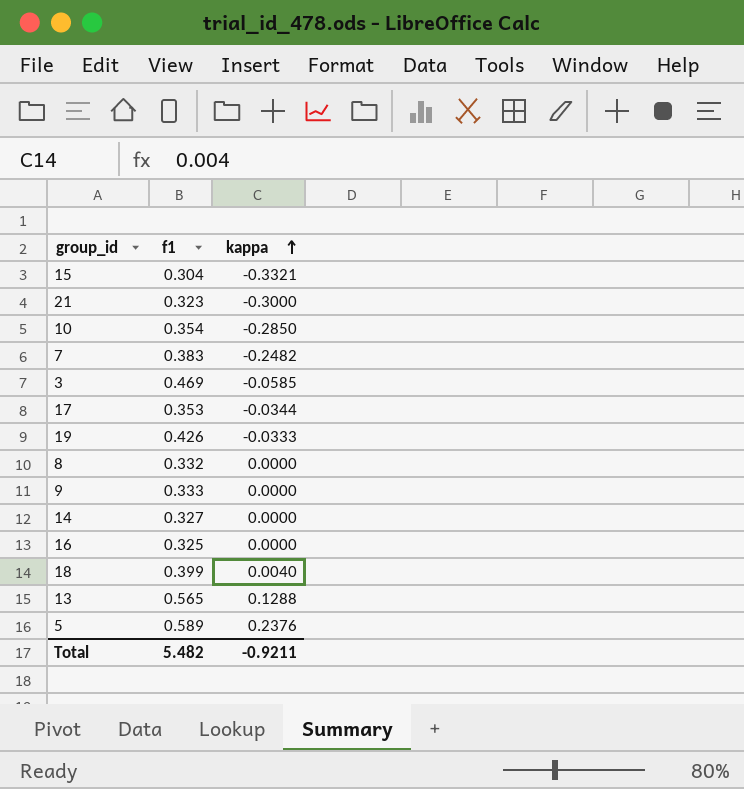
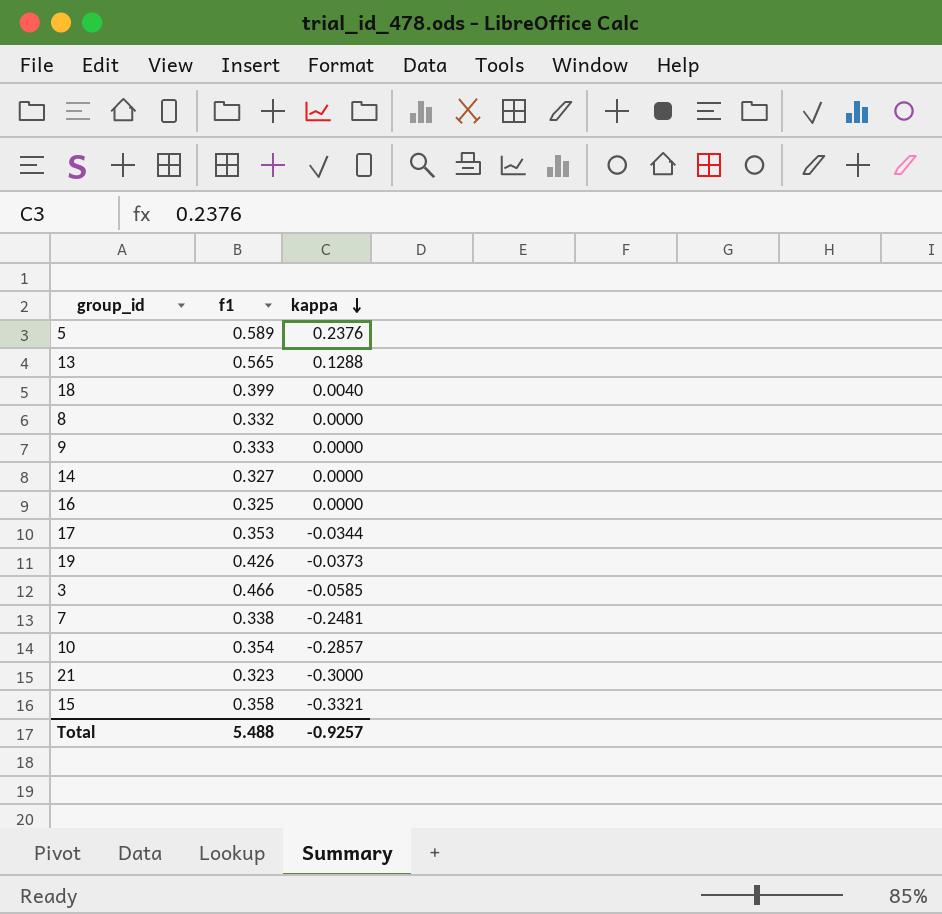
row order: kappa ascending -> kappa descending
19 | kappa: -0.0333 -> -0.0373
3 | f1: 0.469 -> 0.466
7 | f1: 0.383 -> 0.338
7 | kappa: -0.2482 -> -0.2481
10 | kappa: -0.2850 -> -0.2857
15 | f1: 0.304 -> 0.358
Total | f1: 5.482 -> 5.488
Total | kappa: -0.9211 -> -0.9257

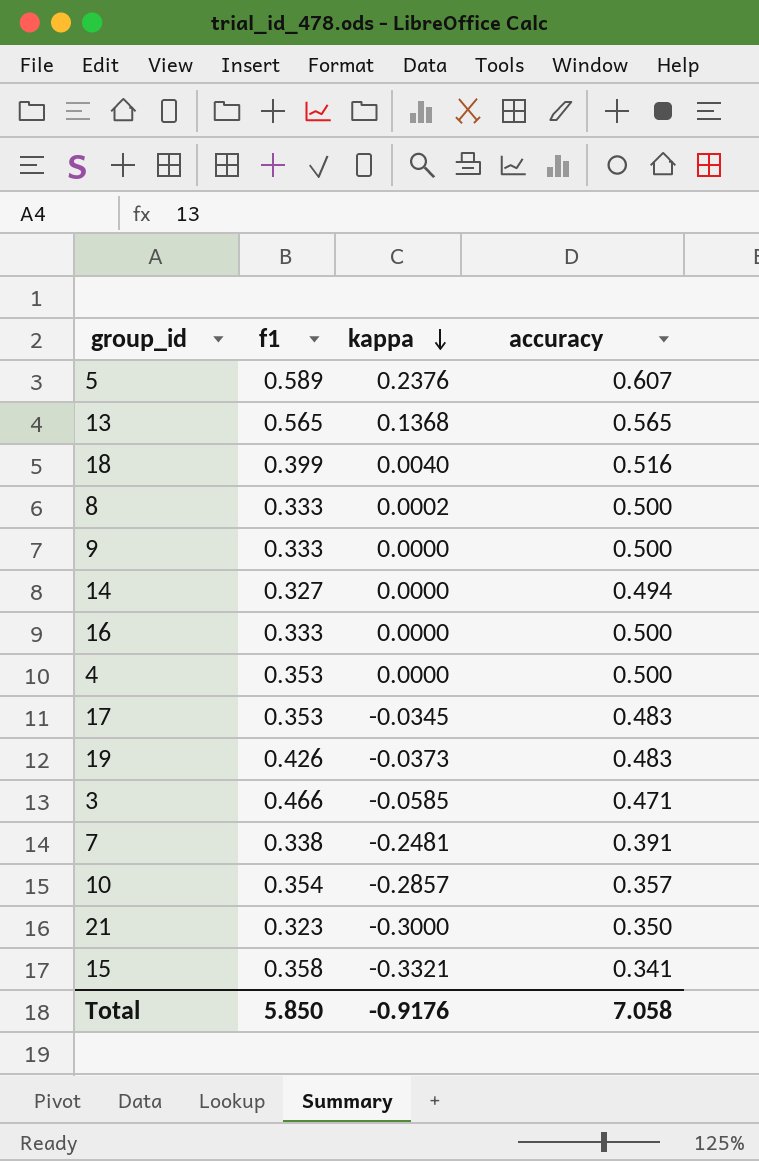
column accuracy | position: none -> 4
13 | kappa: 0.1288 -> 0.1368
8 | f1: 0.332 -> 0.333
8 | kappa: 0.0000 -> 0.0002
16 | f1: 0.325 -> 0.333
row 4: none -> 0.353 | 0.0000 | 0.500
17 | kappa: -0.0344 -> -0.0345
Total | f1: 5.488 -> 5.850
Total | kappa: -0.9257 -> -0.9176

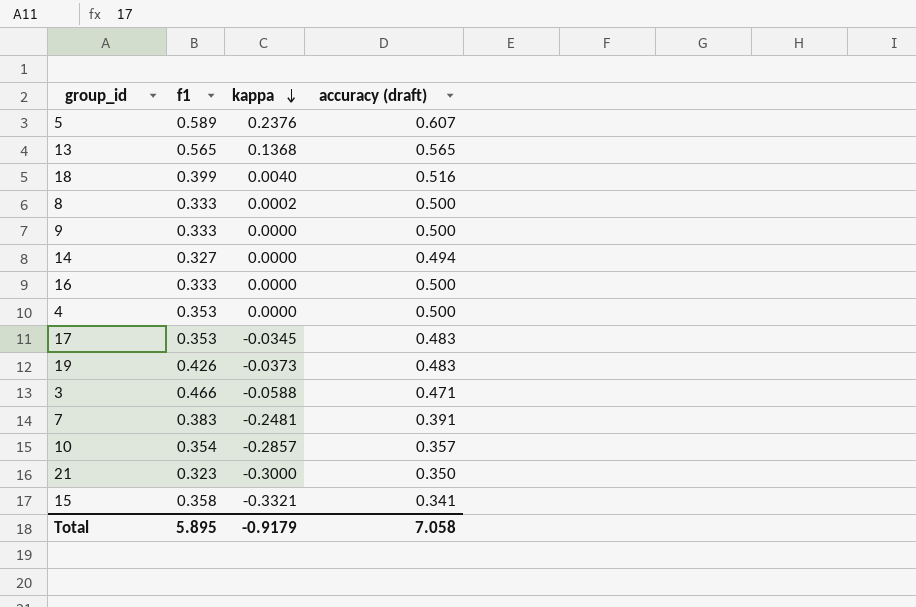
column name: accuracy -> accuracy (draft)
3 | kappa: -0.0585 -> -0.0588
7 | f1: 0.338 -> 0.383
Total | f1: 5.850 -> 5.895
Total | kappa: -0.9176 -> -0.9179

